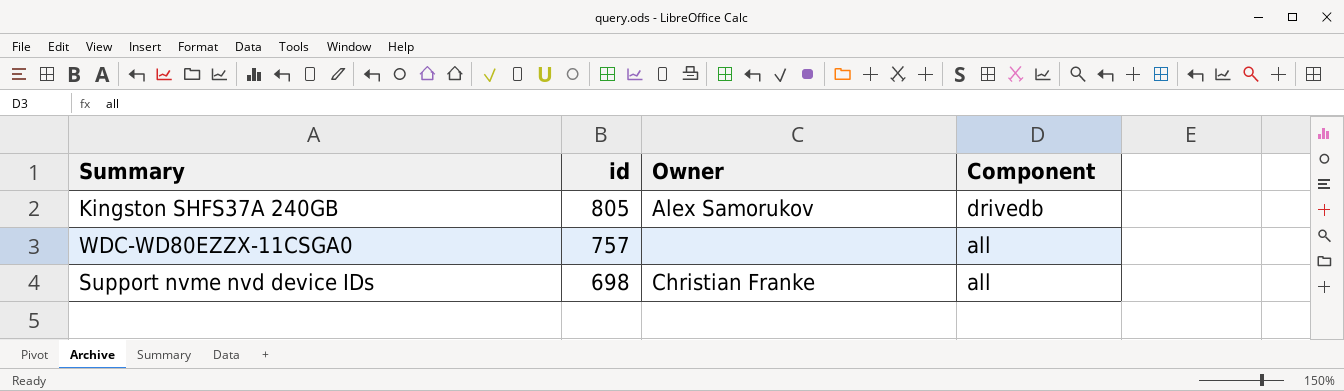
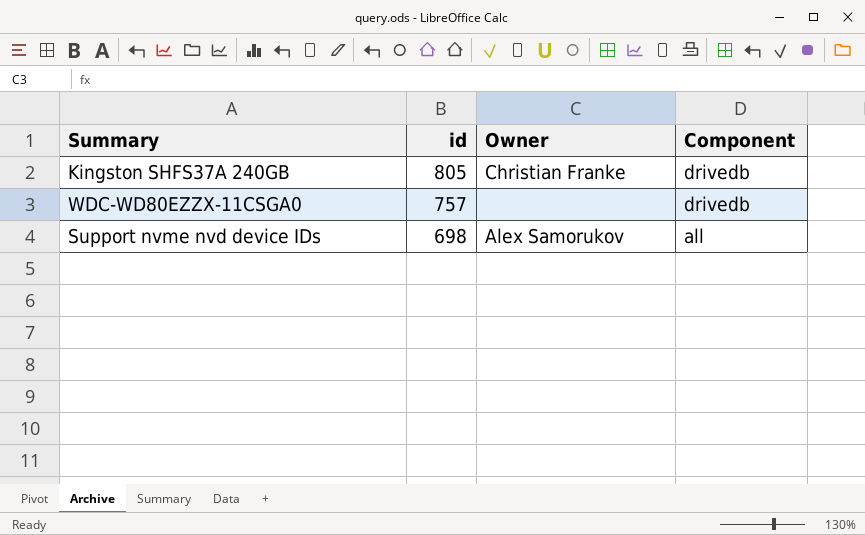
Kingston SHFS37A 240GB | Owner: Alex Samorukov -> Christian Franke
WDC-WD80EZZX-11CSGA0 | Component: all -> drivedb
Support nvme nvd device IDs | Owner: Christian Franke -> Alex Samorukov

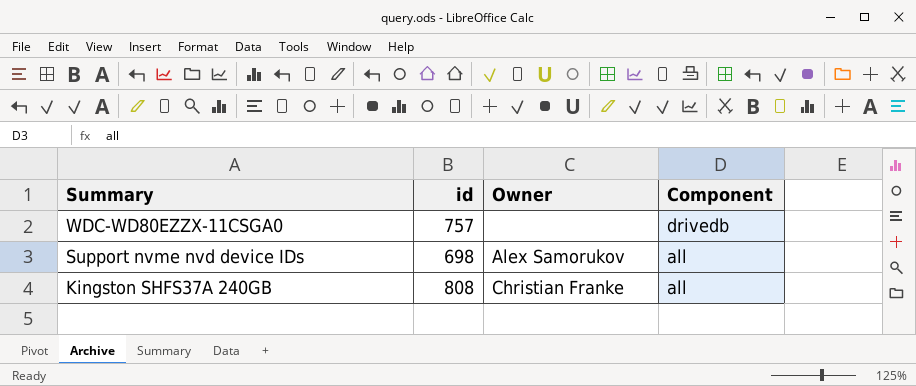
row order: id descending -> Summary descending
Kingston SHFS37A 240GB | id: 805 -> 808
Kingston SHFS37A 240GB | Component: drivedb -> all

